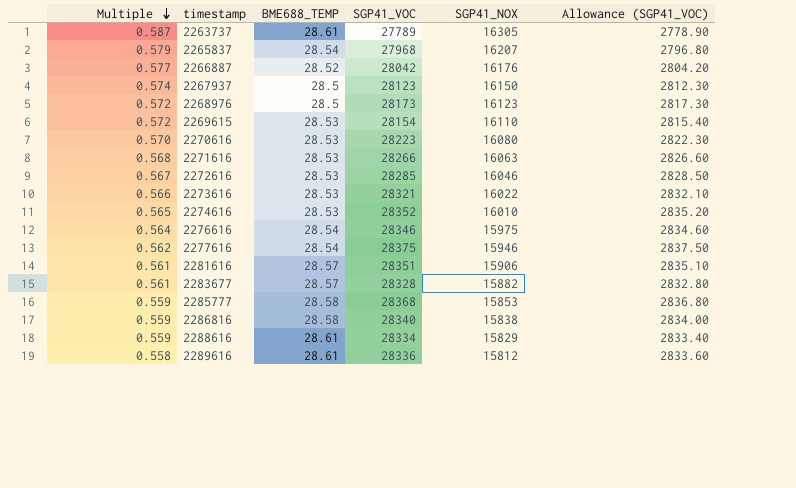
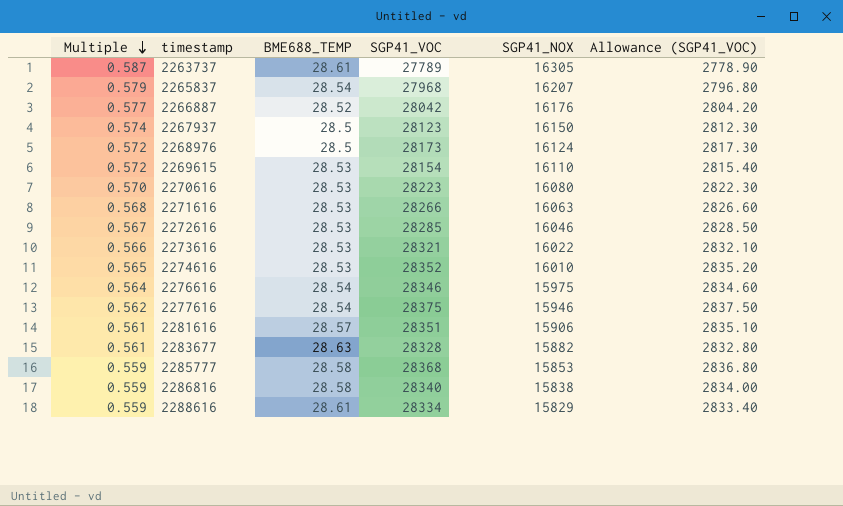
row 2289616: 0.558 | 28.61 | 28336 | 15812 | 2833.60 -> none
2268976 | SGP41_NOX: 16123 -> 16124
2283677 | BME688_TEMP: 28.57 -> 28.63

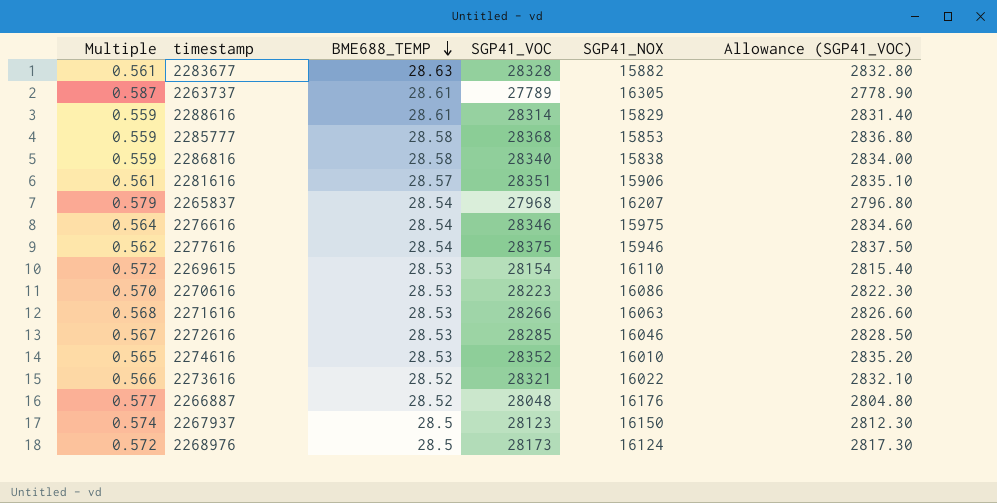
row order: Multiple descending -> BME688_TEMP descending
2288616 | SGP41_VOC: 28334 -> 28314
2288616 | Allowance (SGP41_VOC): 2833.40 -> 2831.40
2270616 | SGP41_NOX: 16080 -> 16086
2273616 | BME688_TEMP: 28.53 -> 28.52
2266887 | SGP41_VOC: 28042 -> 28048
2266887 | Allowance (SGP41_VOC): 2804.20 -> 2804.80

